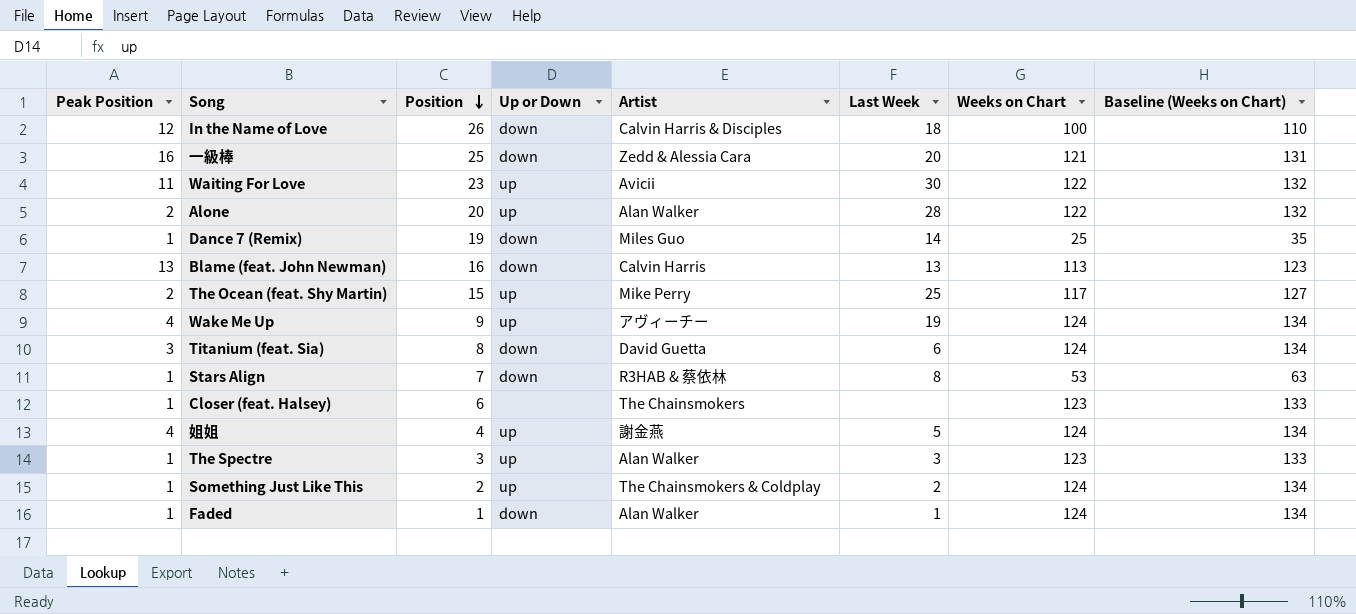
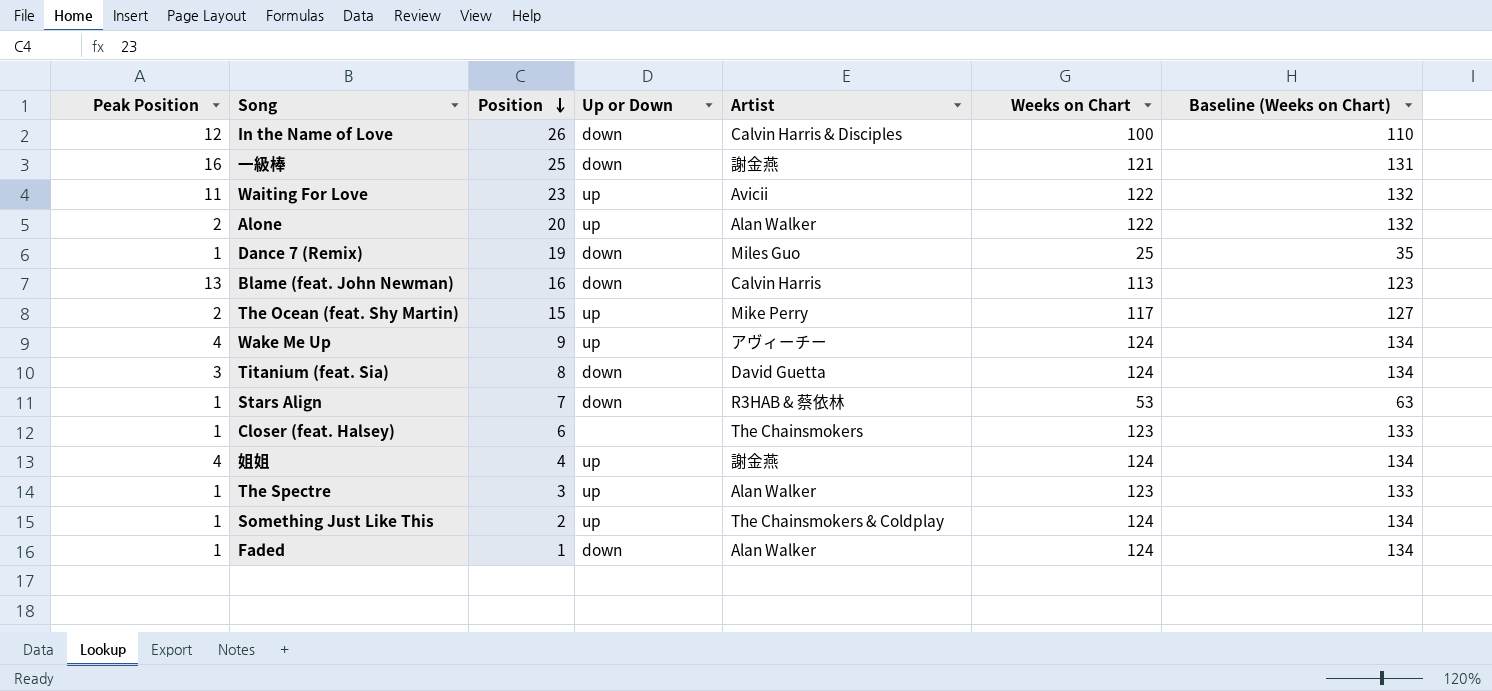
column Last Week | position: 6 -> none
一級棒 | Artist: Zedd & Alessia Cara -> 謝金燕

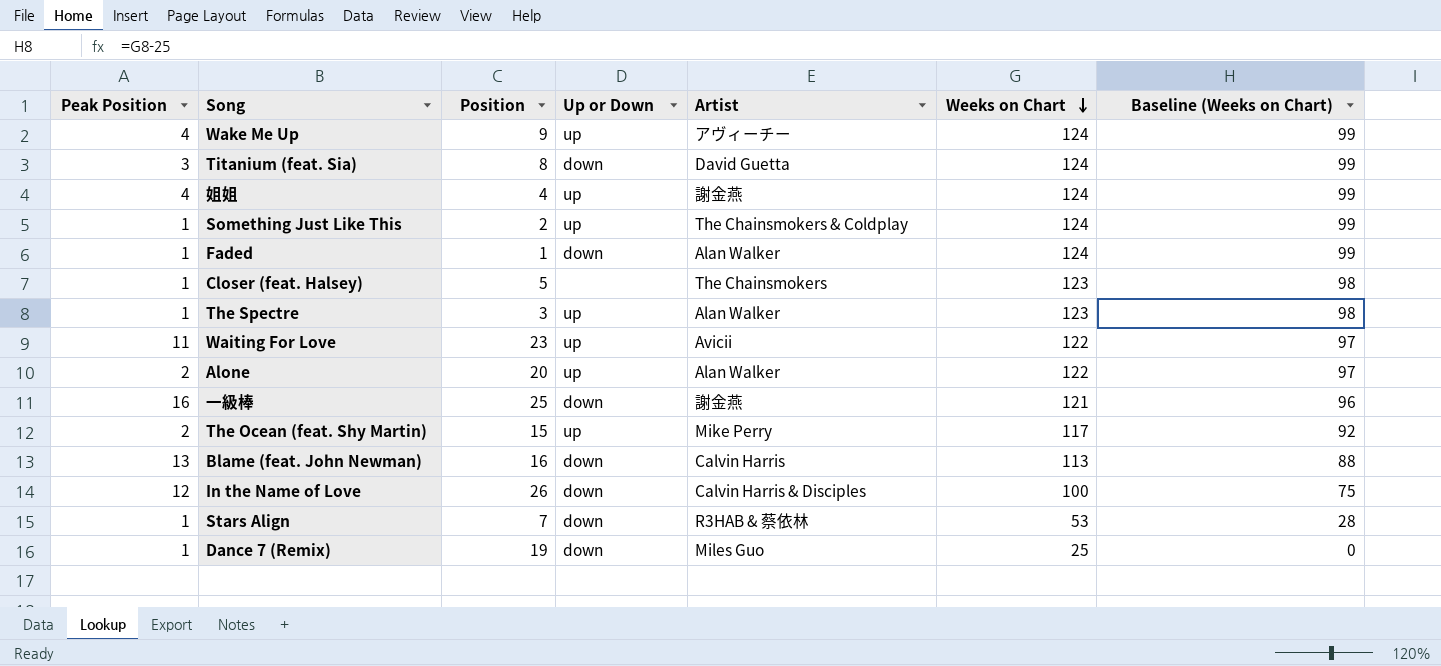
row order: Position descending -> Weeks on Chart descending
column Baseline (Weeks on Chart) | formula: [Weeks on Chart] + 10 -> [Weeks on Chart] - 25
Closer (feat. Halsey) | Position: 6 -> 5

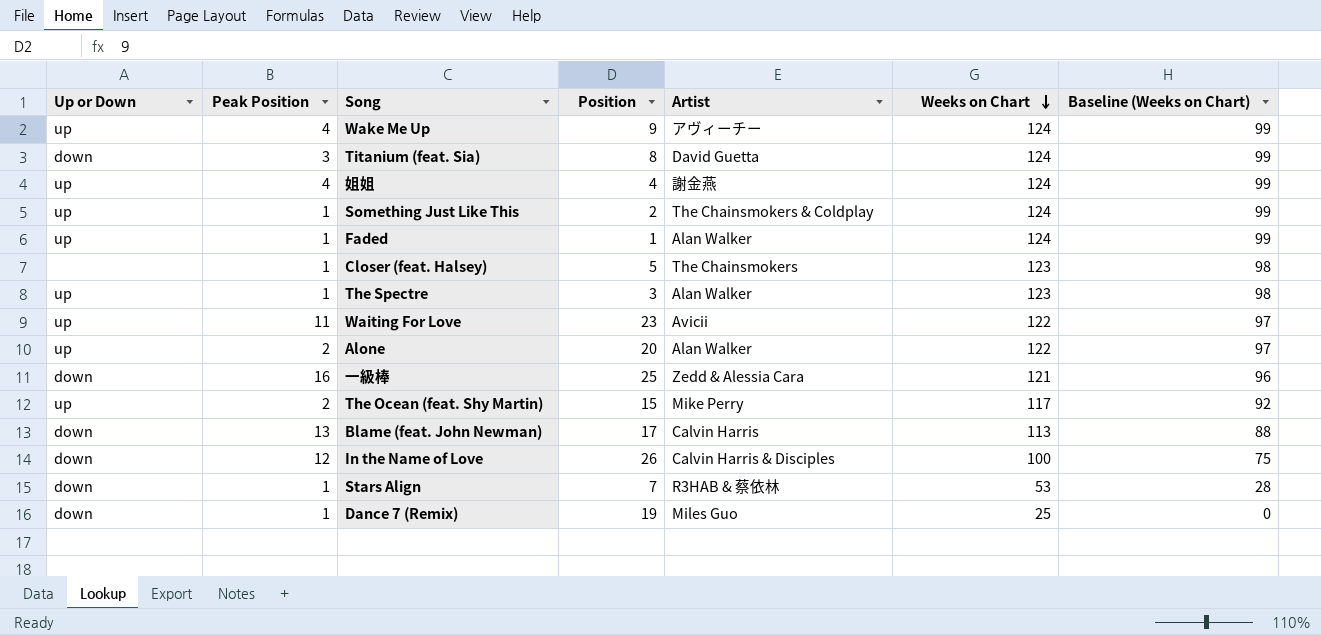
column Up or Down | position: 4 -> 1
Faded | Up or Down: down -> up
一級棒 | Artist: 謝金燕 -> Zedd & Alessia Cara
Blame (feat. John Newman) | Position: 16 -> 17

